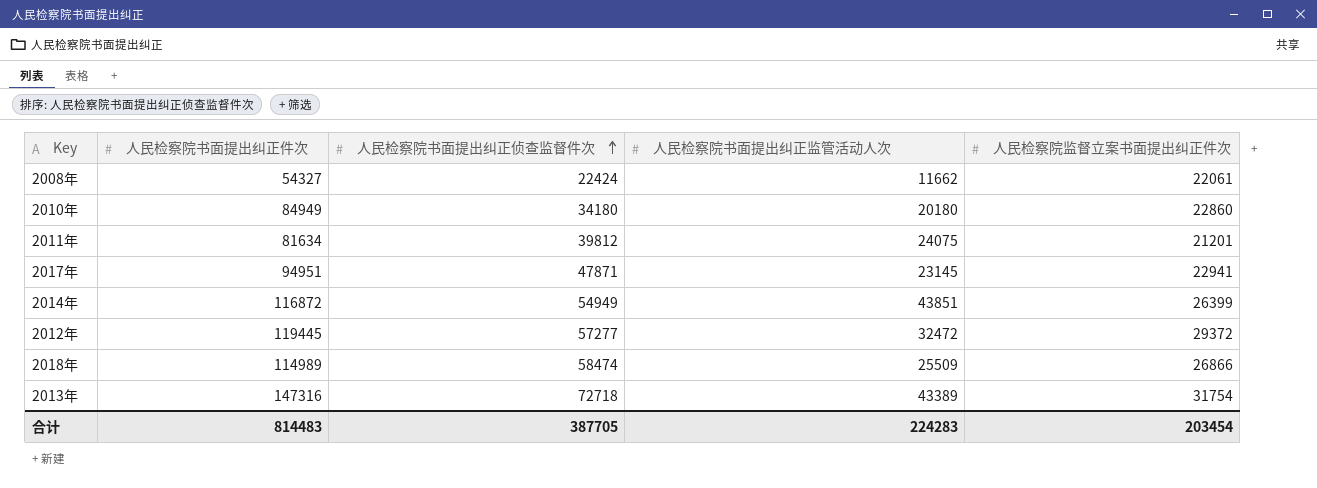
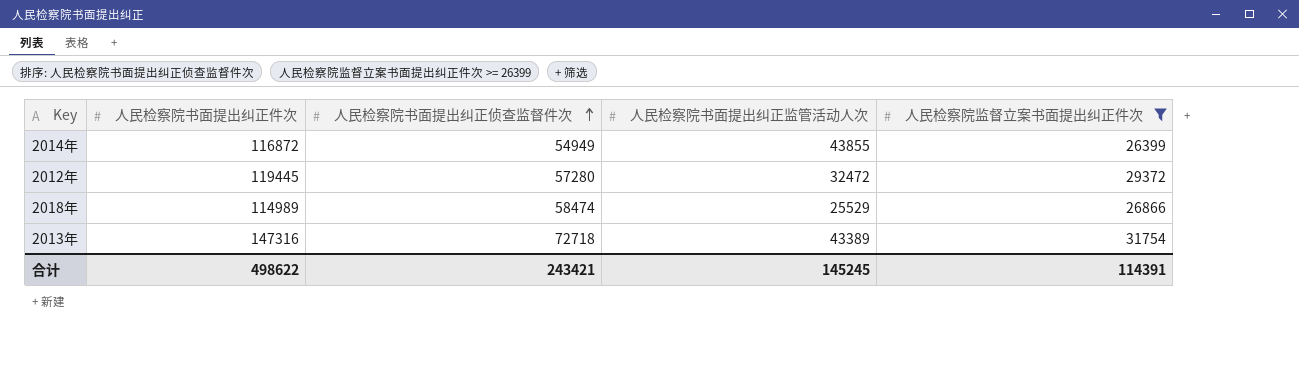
filter: none -> 人民检察院监督立案书面提出纠正件次 >= 26399
2014年 | 人民检察院书面提出纠正监管活动人次: 43851 -> 43855
2012年 | 人民检察院书面提出纠正侦查监督件次: 57277 -> 57280
2018年 | 人民检察院书面提出纠正监管活动人次: 25509 -> 25529
合计 | 人民检察院书面提出纠正件次: 814483 -> 498622
合计 | 人民检察院书面提出纠正侦查监督件次: 387705 -> 243421
合计 | 人民检察院书面提出纠正监管活动人次: 224283 -> 145245
合计 | 人民检察院监督立案书面提出纠正件次: 203454 -> 114391

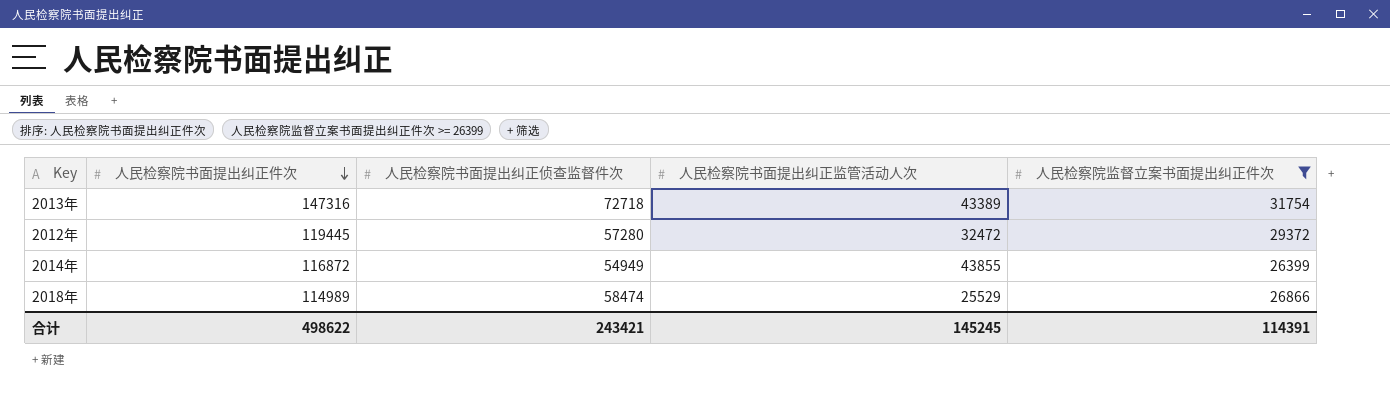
row order: 人民检察院书面提出纠正侦查监督件次 ascending -> 人民检察院书面提出纠正件次 descending

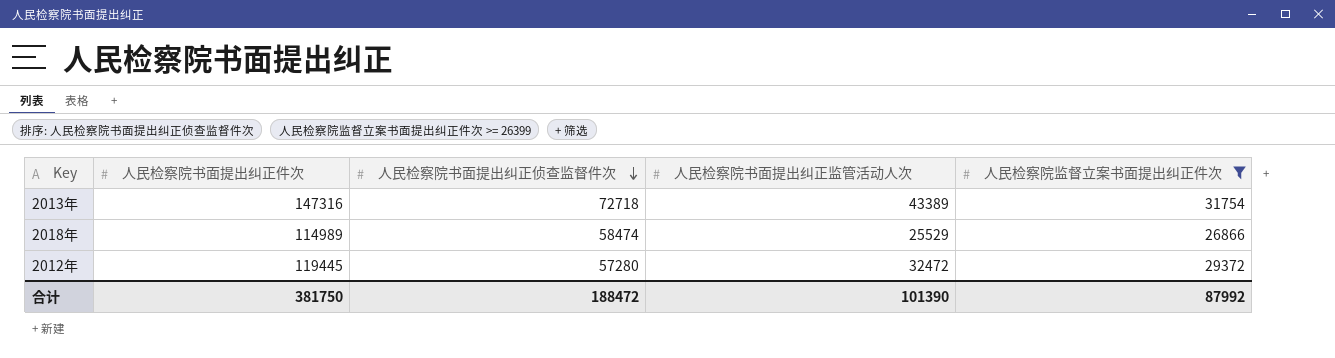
row order: 人民检察院书面提出纠正件次 descending -> 人民检察院书面提出纠正侦查监督件次 descending
row 2014年: 116872 | 54949 | 43855 | 26399 -> none
合计 | 人民检察院书面提出纠正件次: 498622 -> 381750
合计 | 人民检察院书面提出纠正侦查监督件次: 243421 -> 188472
合计 | 人民检察院书面提出纠正监管活动人次: 145245 -> 101390
合计 | 人民检察院监督立案书面提出纠正件次: 114391 -> 87992

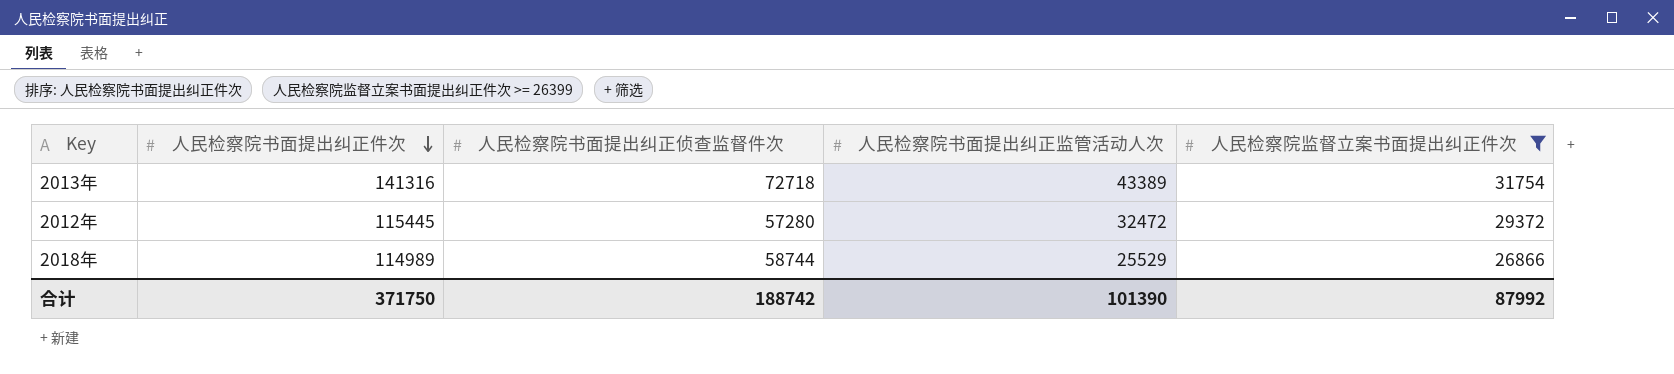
row order: 人民检察院书面提出纠正侦查监督件次 descending -> 人民检察院书面提出纠正件次 descending
2013年 | 人民检察院书面提出纠正件次: 147316 -> 141316
2012年 | 人民检察院书面提出纠正件次: 119445 -> 115445
2018年 | 人民检察院书面提出纠正侦查监督件次: 58474 -> 58744
合计 | 人民检察院书面提出纠正件次: 381750 -> 371750
合计 | 人民检察院书面提出纠正侦查监督件次: 188472 -> 188742

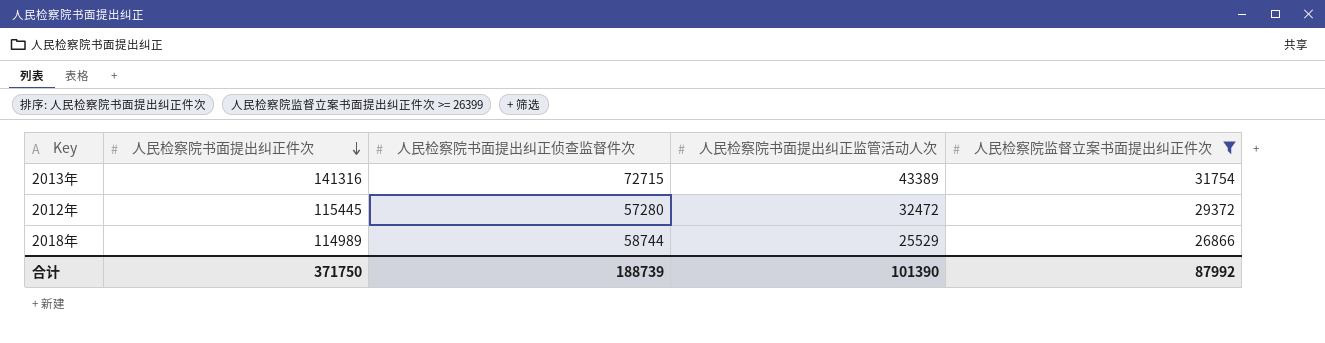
2013年 | 人民检察院书面提出纠正侦查监督件次: 72718 -> 72715
合计 | 人民检察院书面提出纠正侦查监督件次: 188742 -> 188739

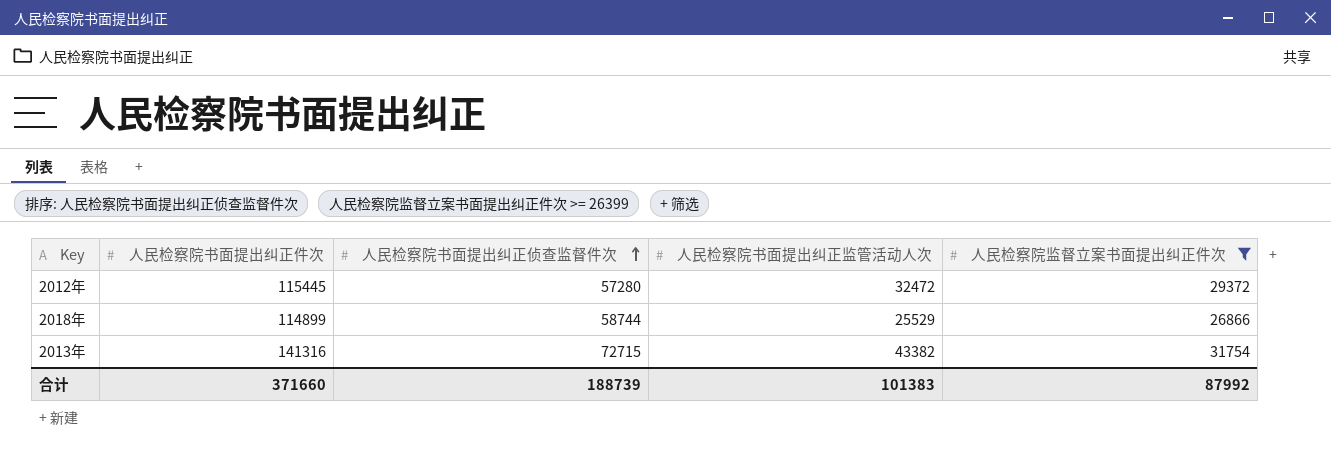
row order: 人民检察院书面提出纠正件次 descending -> 人民检察院书面提出纠正侦查监督件次 ascending
2018年 | 人民检察院书面提出纠正件次: 114989 -> 114899
2013年 | 人民检察院书面提出纠正监管活动人次: 43389 -> 43382
合计 | 人民检察院书面提出纠正件次: 371750 -> 371660
合计 | 人民检察院书面提出纠正监管活动人次: 101390 -> 101383

